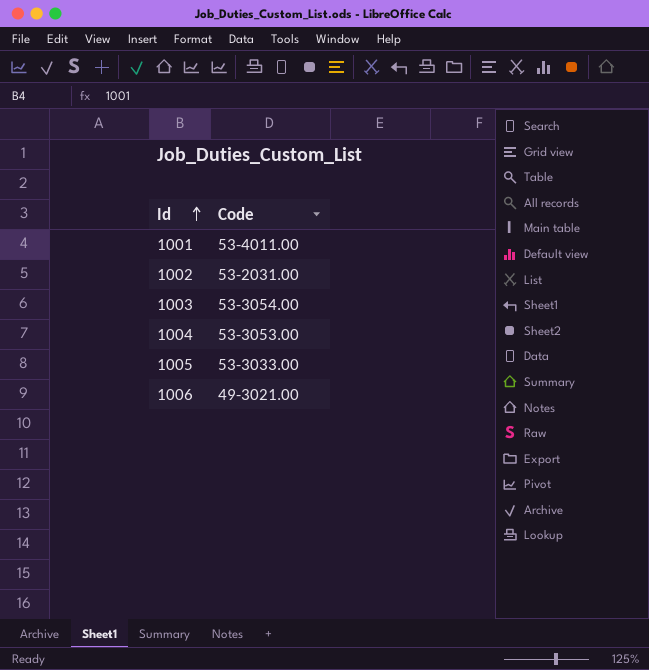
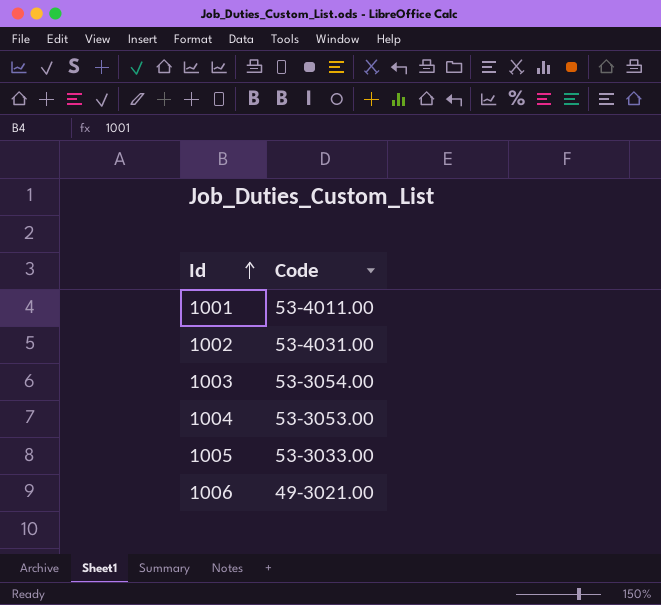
1002 | Code: 53-2031.00 -> 53-4031.00

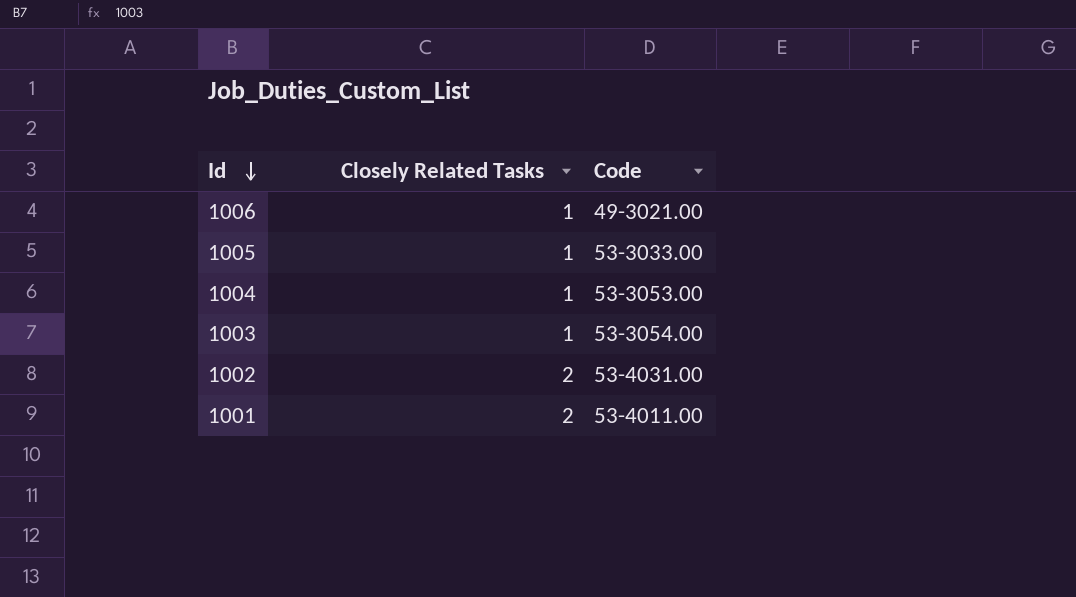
row order: Id ascending -> Id descending
column Closely Related Tasks | position: none -> 2

